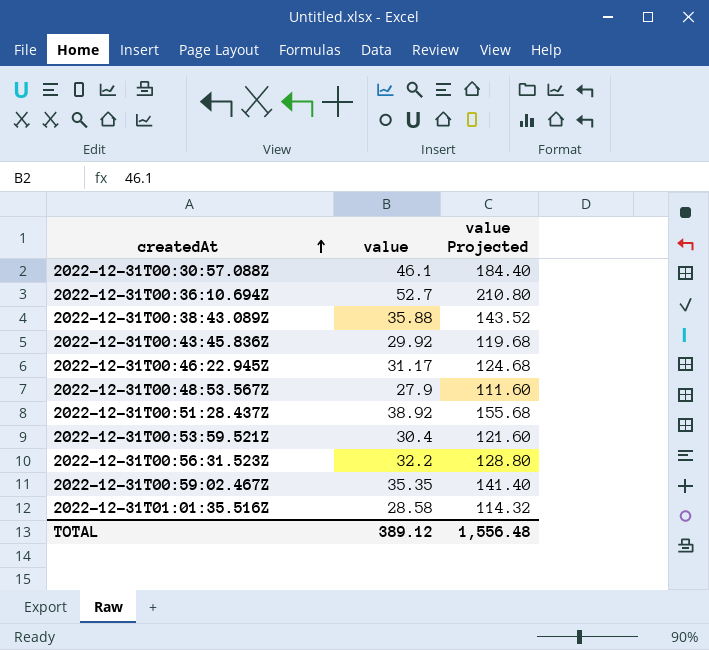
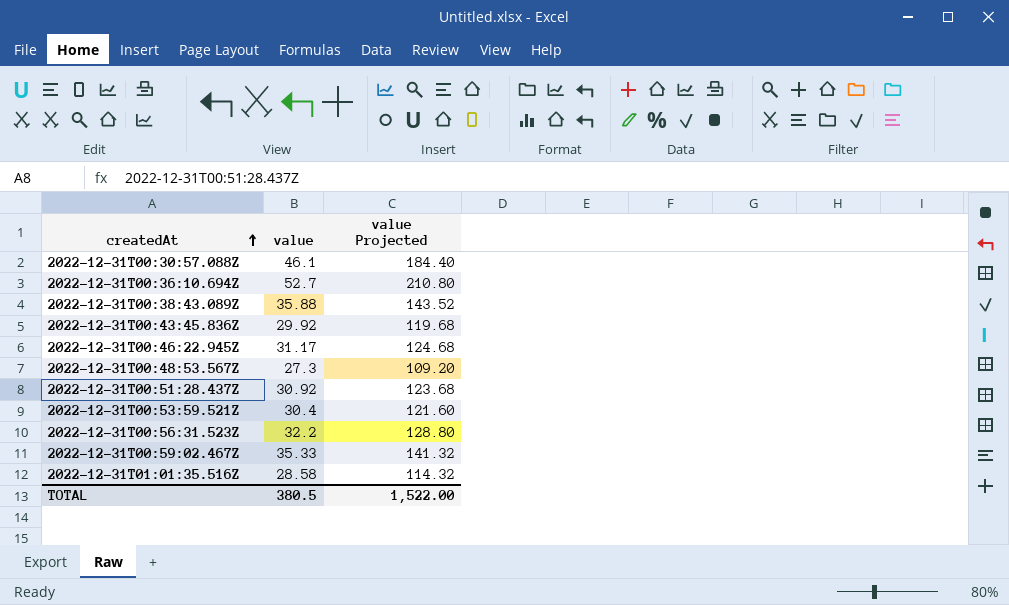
2022-12-31T00:48:53.567Z | value: 27.9 -> 27.3
2022-12-31T00:48:53.567Z | value Projected: 111.60 -> 109.20
2022-12-31T00:51:28.437Z | value: 38.92 -> 30.92
2022-12-31T00:51:28.437Z | value Projected: 155.68 -> 123.68
2022-12-31T00:59:02.467Z | value: 35.35 -> 35.33
2022-12-31T00:59:02.467Z | value Projected: 141.40 -> 141.32
TOTAL | value: 389.12 -> 380.5
TOTAL | value Projected: 1,556.48 -> 1,522.00

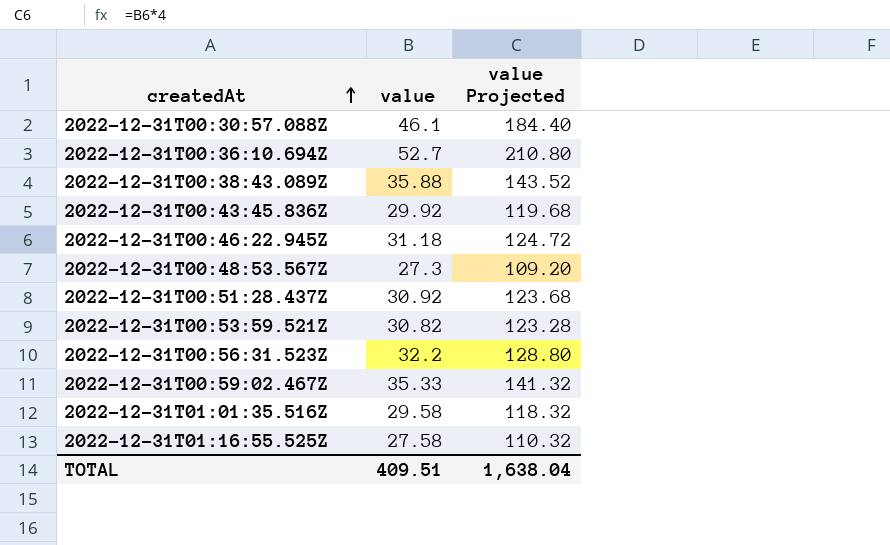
2022-12-31T00:46:22.945Z | value: 31.17 -> 31.18
2022-12-31T00:46:22.945Z | value Projected: 124.68 -> 124.72
2022-12-31T00:53:59.521Z | value: 30.4 -> 30.82
2022-12-31T00:53:59.521Z | value Projected: 121.60 -> 123.28
2022-12-31T01:01:35.516Z | value: 28.58 -> 29.58
2022-12-31T01:01:35.516Z | value Projected: 114.32 -> 118.32
row 2022-12-31T01:16:55.525Z: none -> 27.58 | 110.32
TOTAL | value: 380.5 -> 409.51
TOTAL | value Projected: 1,522.00 -> 1,638.04

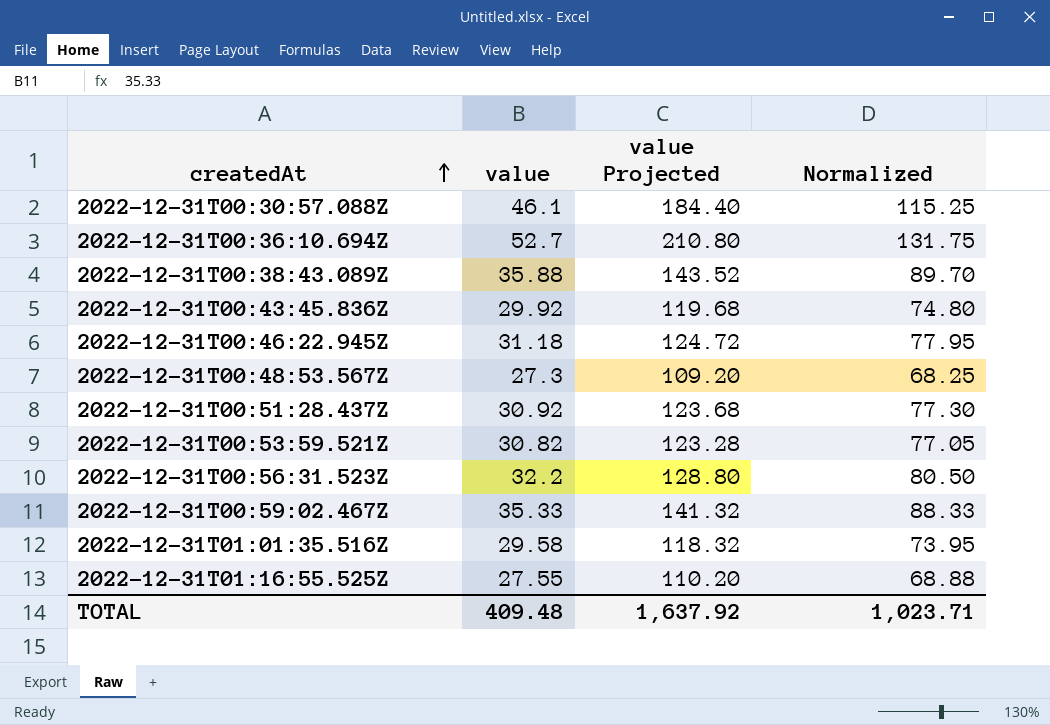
column Normalized | formula: none -> [value] * 2.5
2022-12-31T01:16:55.525Z | value: 27.58 -> 27.55
2022-12-31T01:16:55.525Z | value Projected: 110.32 -> 110.20
TOTAL | value: 409.51 -> 409.48
TOTAL | value Projected: 1,638.04 -> 1,637.92

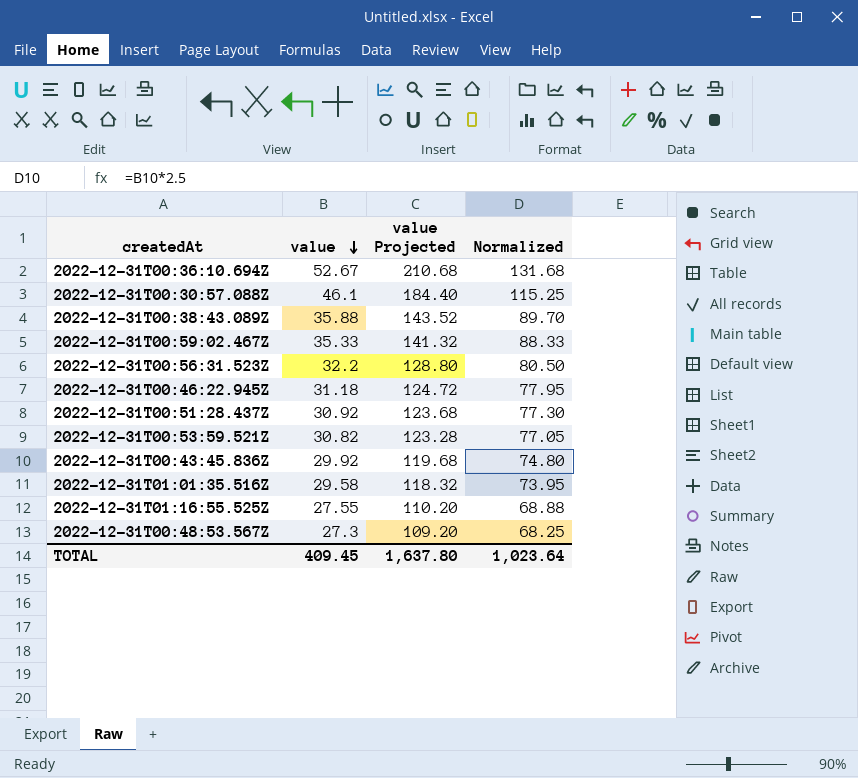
row order: createdAt ascending -> value descending
2022-12-31T00:36:10.694Z | value: 52.7 -> 52.67
2022-12-31T00:36:10.694Z | value Projected: 210.80 -> 210.68
2022-12-31T00:36:10.694Z | Normalized: 131.75 -> 131.68
TOTAL | value: 409.48 -> 409.45
TOTAL | value Projected: 1,637.92 -> 1,637.80
TOTAL | Normalized: 1,023.71 -> 1,023.64

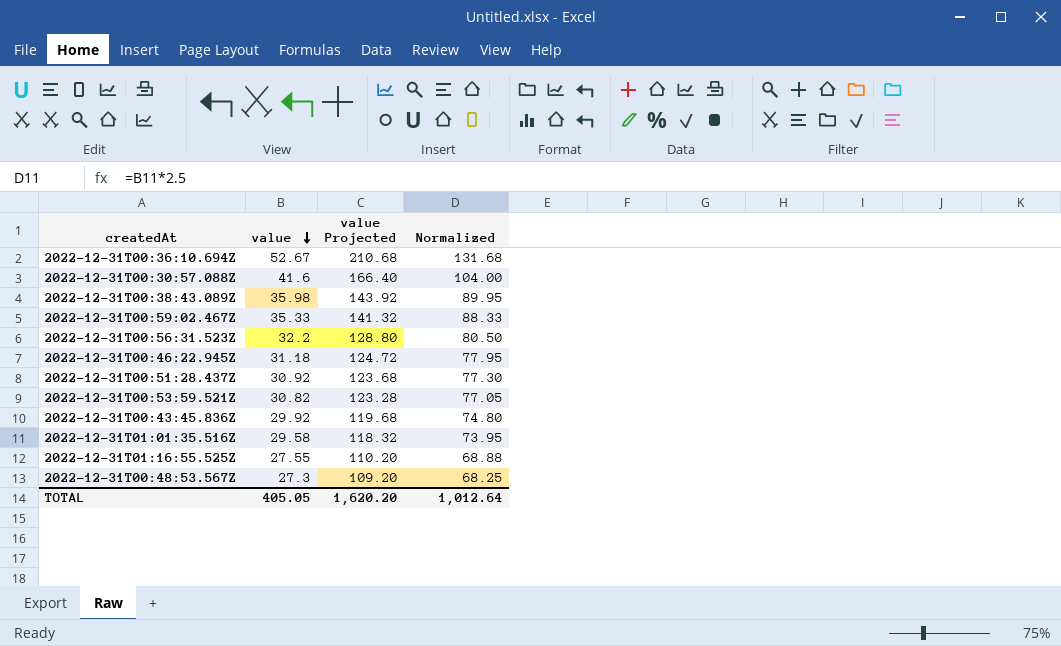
2022-12-31T00:30:57.088Z | value: 46.1 -> 41.6
2022-12-31T00:30:57.088Z | value Projected: 184.40 -> 166.40
2022-12-31T00:30:57.088Z | Normalized: 115.25 -> 104.00
2022-12-31T00:38:43.089Z | value: 35.88 -> 35.98
2022-12-31T00:38:43.089Z | value Projected: 143.52 -> 143.92
2022-12-31T00:38:43.089Z | Normalized: 89.70 -> 89.95
TOTAL | value: 409.45 -> 405.05
TOTAL | value Projected: 1,637.80 -> 1,620.20
TOTAL | Normalized: 1,023.64 -> 1,012.64

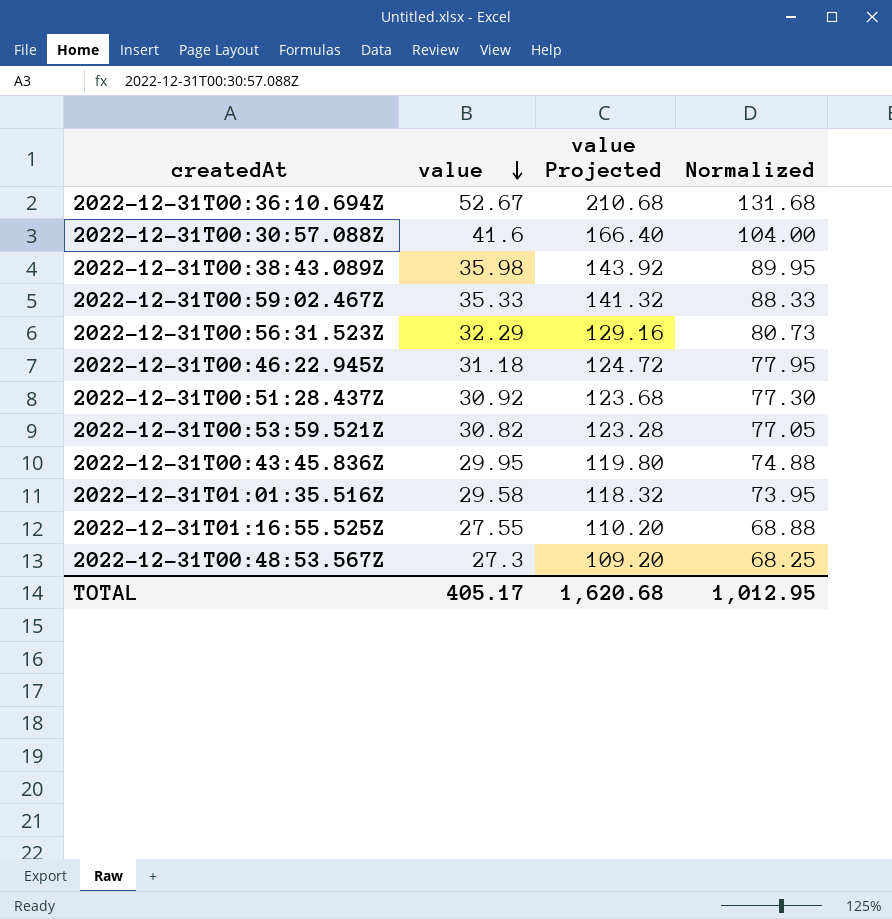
2022-12-31T00:56:31.523Z | value: 32.2 -> 32.29
2022-12-31T00:56:31.523Z | value Projected: 128.80 -> 129.16
2022-12-31T00:56:31.523Z | Normalized: 80.50 -> 80.73
2022-12-31T00:43:45.836Z | value: 29.92 -> 29.95
2022-12-31T00:43:45.836Z | value Projected: 119.68 -> 119.80
2022-12-31T00:43:45.836Z | Normalized: 74.80 -> 74.88
TOTAL | value: 405.05 -> 405.17
TOTAL | value Projected: 1,620.20 -> 1,620.68
TOTAL | Normalized: 1,012.64 -> 1,012.95

